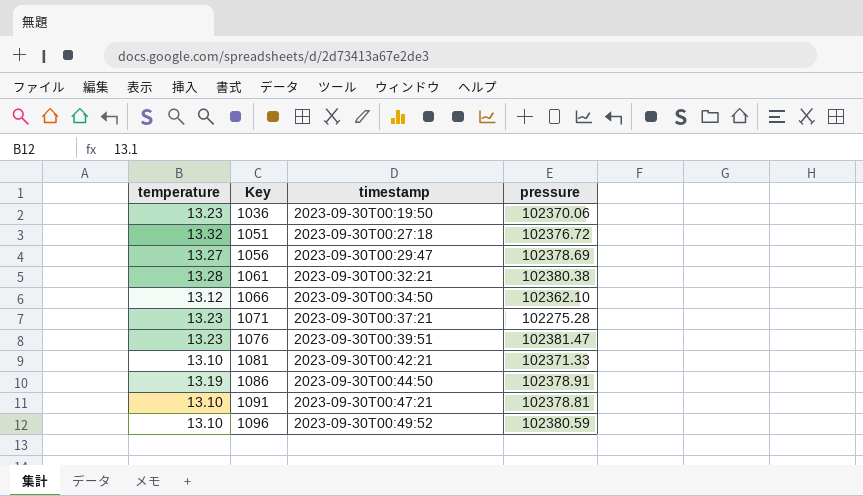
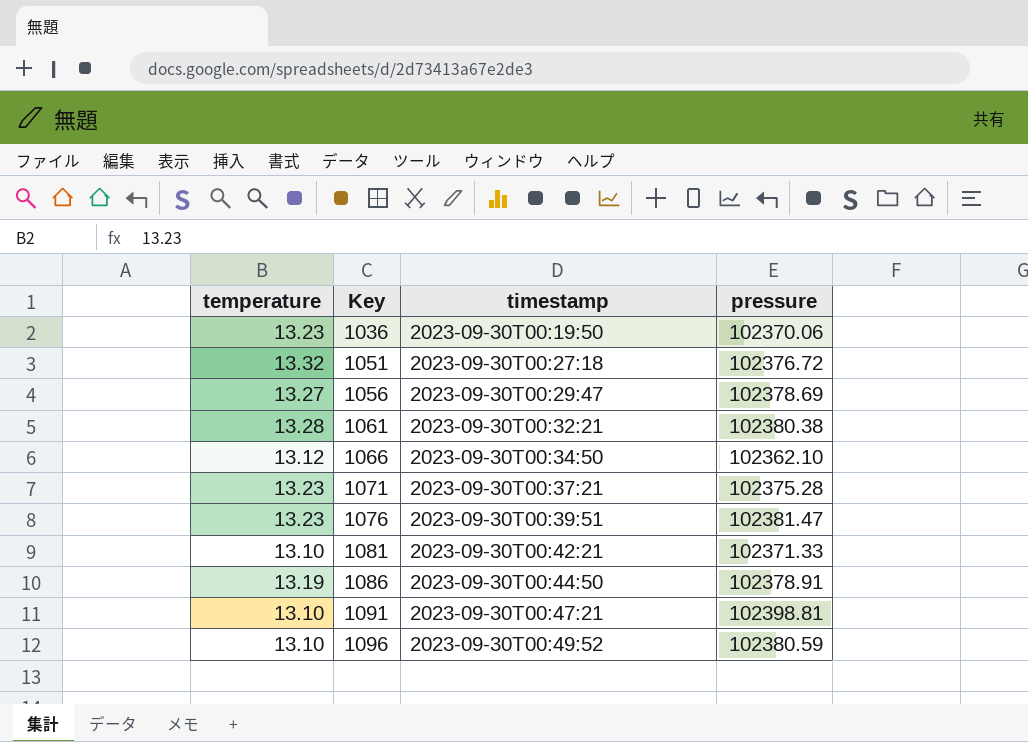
1071 | pressure: 102275.28 -> 102375.28
1091 | pressure: 102378.81 -> 102398.81

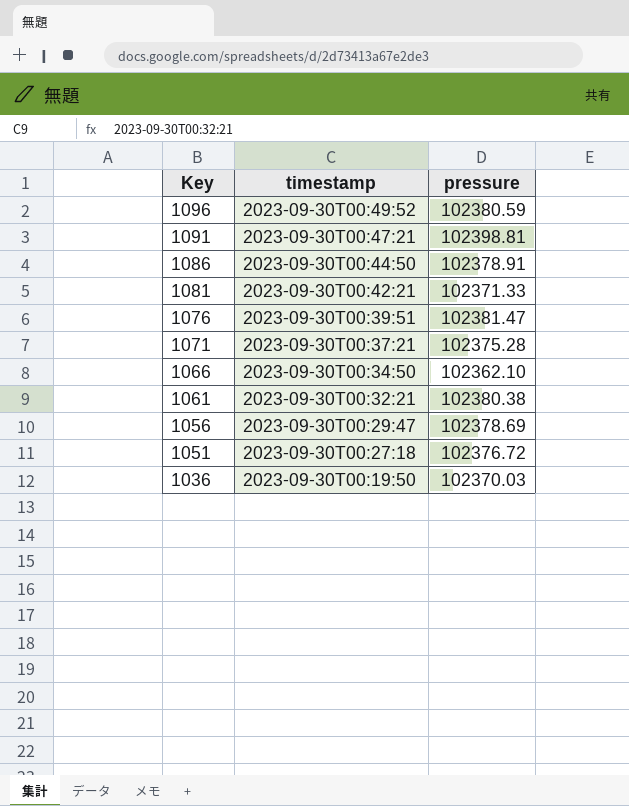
row order: Key ascending -> Key descending
column temperature | position: 1 -> none
1036 | pressure: 102370.06 -> 102370.03

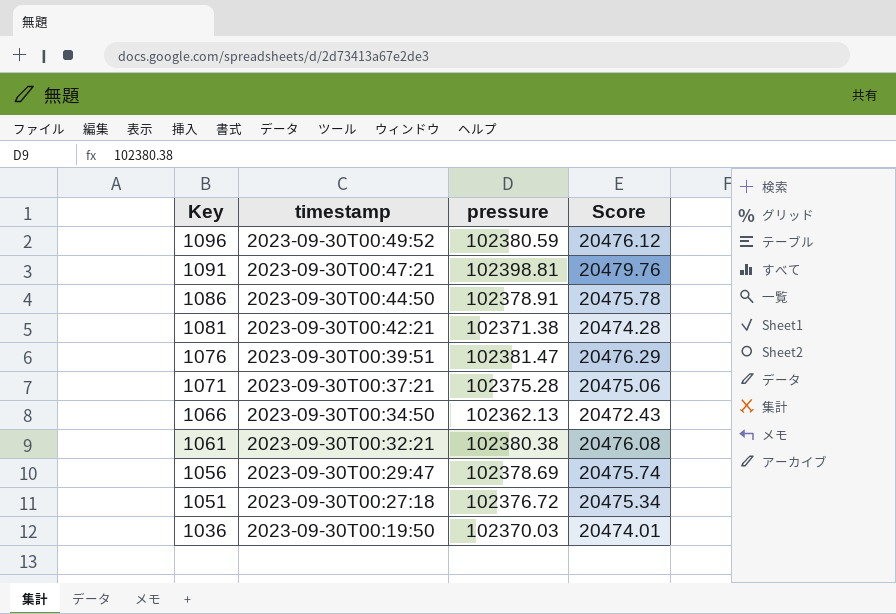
column Score | formula: none -> [pressure] * 0.2
1081 | pressure: 102371.33 -> 102371.38
1066 | pressure: 102362.10 -> 102362.13

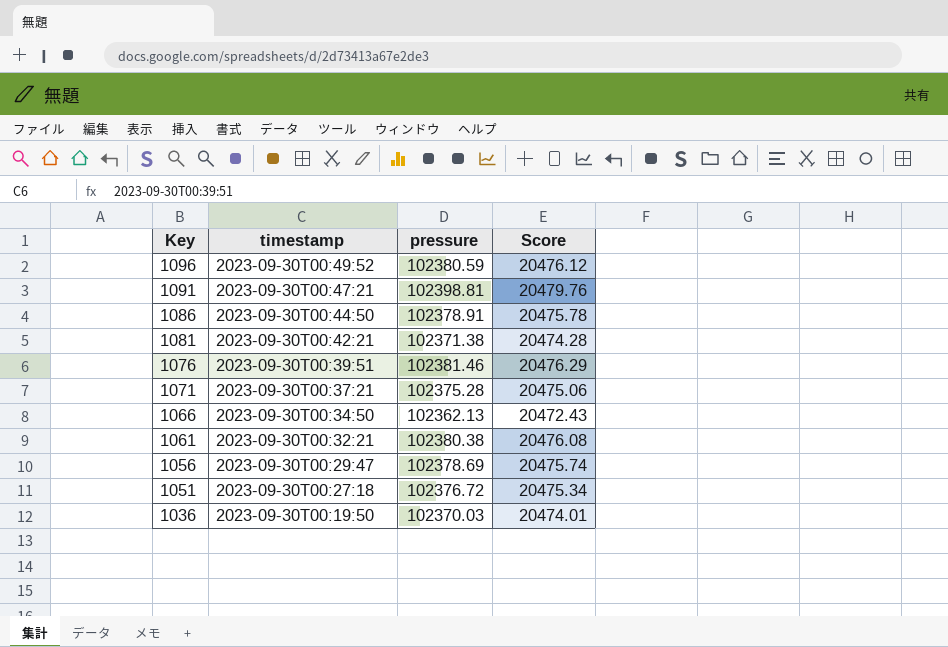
1076 | pressure: 102381.47 -> 102381.46

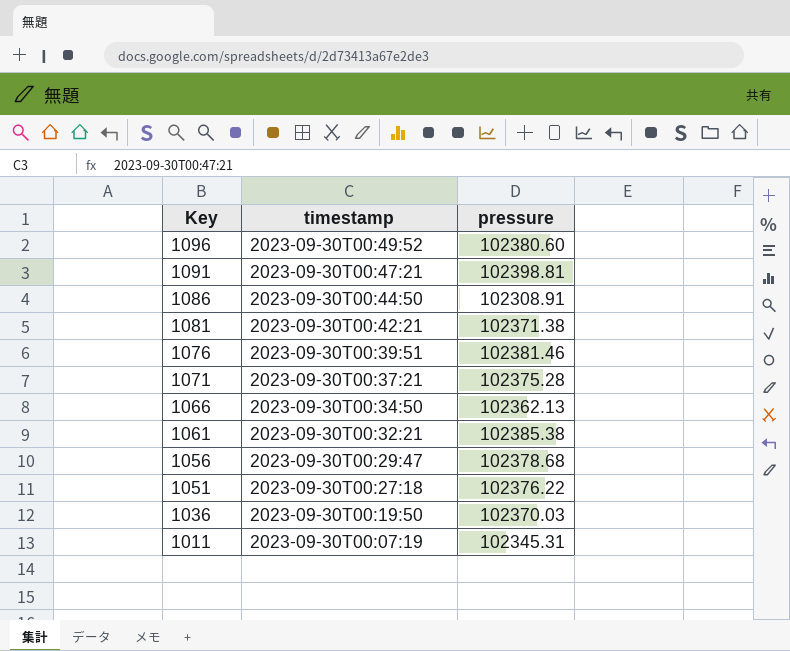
column Score | formula: [pressure] * 0.2 -> none
1096 | pressure: 102380.59 -> 102380.60
1086 | pressure: 102378.91 -> 102308.91
1061 | pressure: 102380.38 -> 102385.38
1056 | pressure: 102378.69 -> 102378.68
1051 | pressure: 102376.72 -> 102376.22
row 1011: none -> 2023-09-30T00:07:19 | 102345.31

